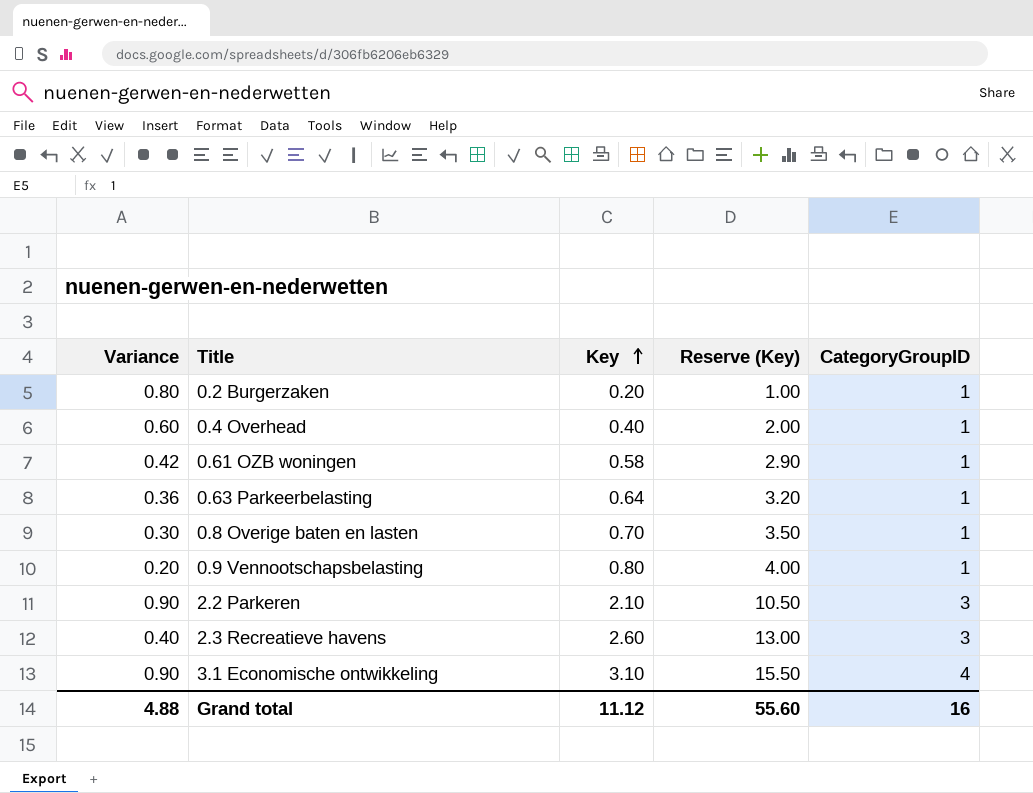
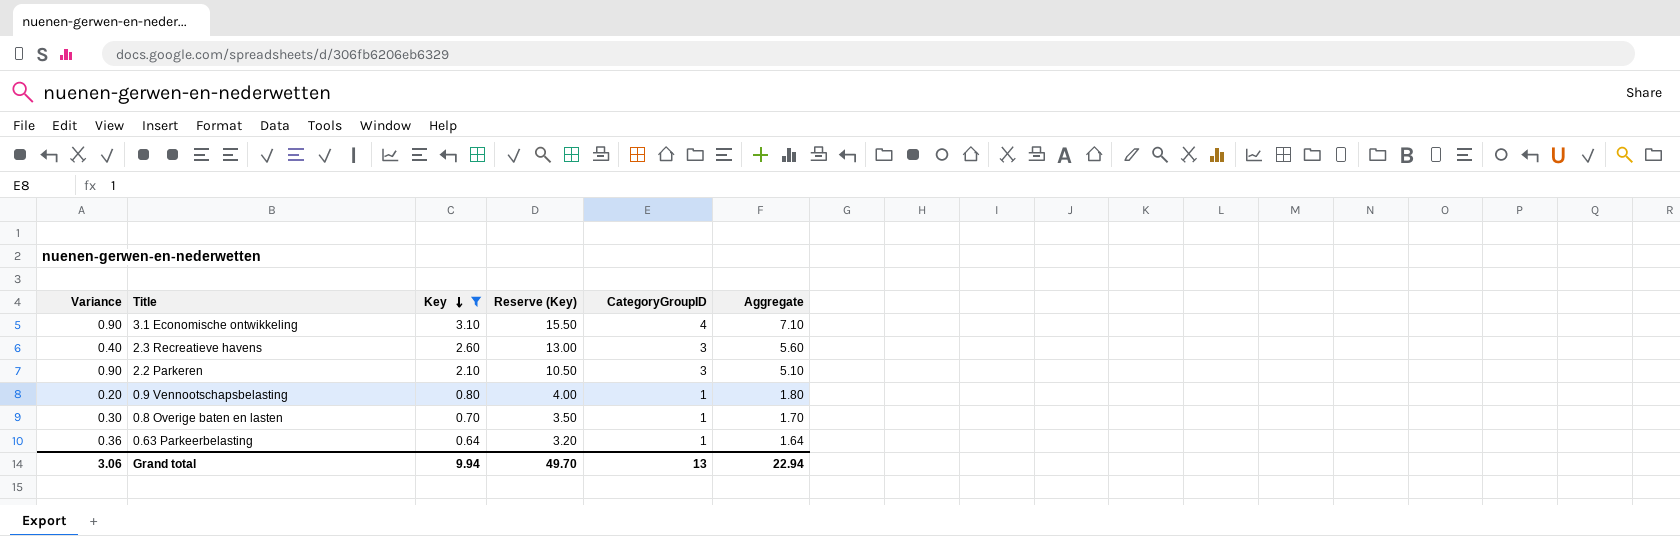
filter: none -> Key >= 0.64
row order: Key ascending -> Key descending
column Aggregate | formula: none -> [Key] + [CategoryGroupID]
Grand total | Variance: 4.88 -> 3.06
Grand total | Key: 11.12 -> 9.94
Grand total | Reserve (Key): 55.60 -> 49.70
Grand total | CategoryGroupID: 16 -> 13

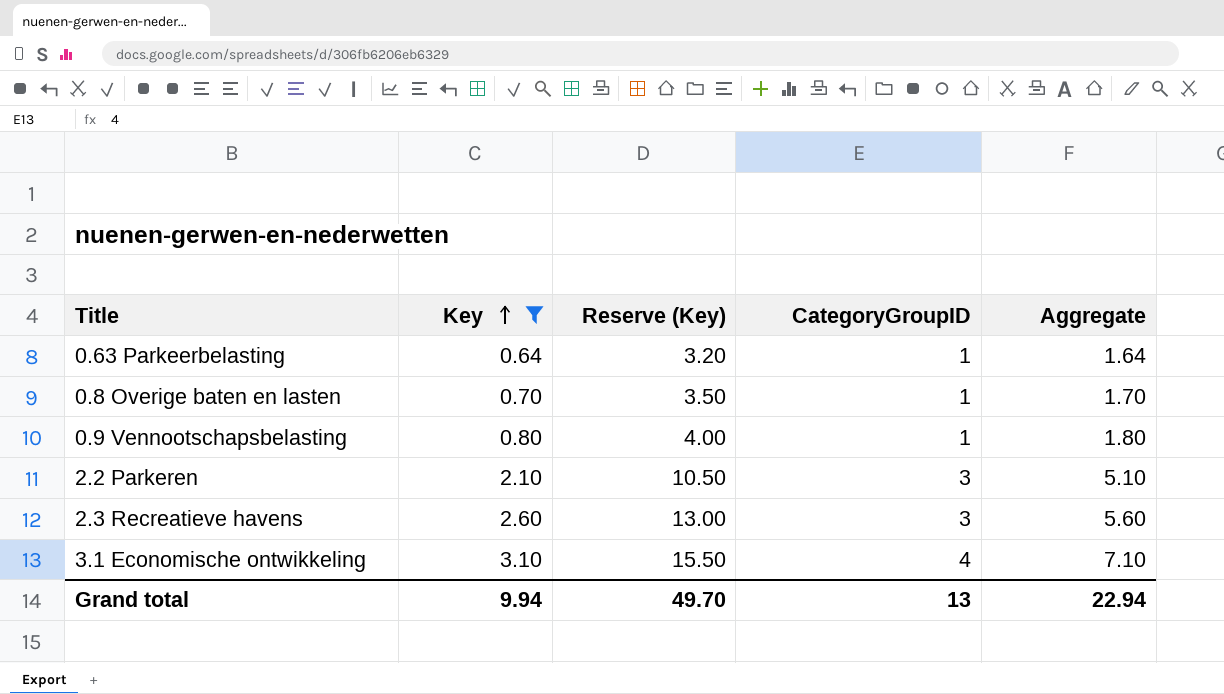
row order: Key descending -> Key ascending
column Variance | formula: [CategoryGroupID] - [Key] -> none

